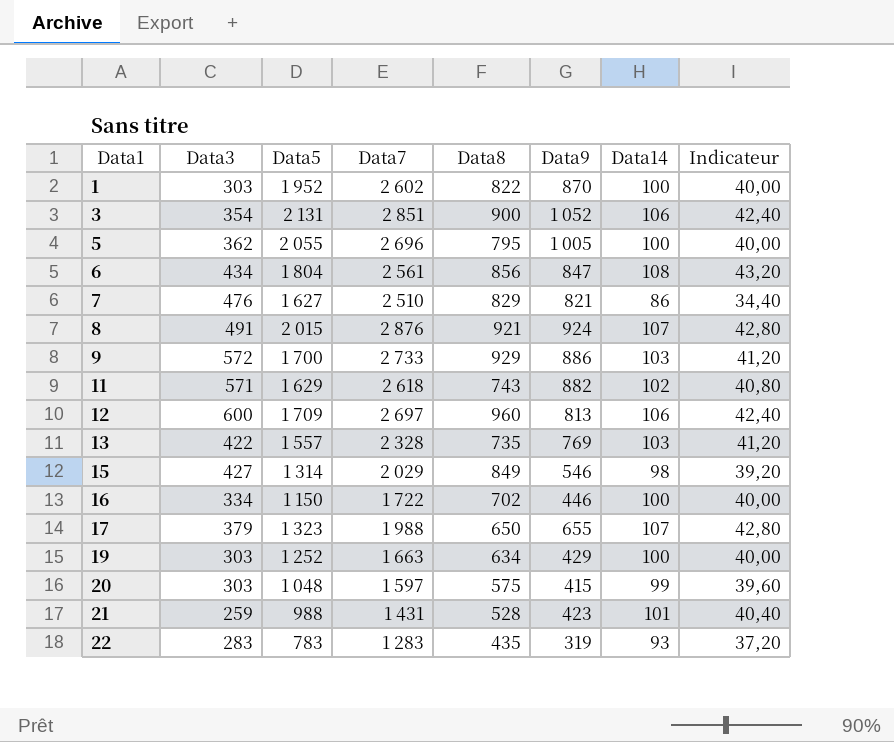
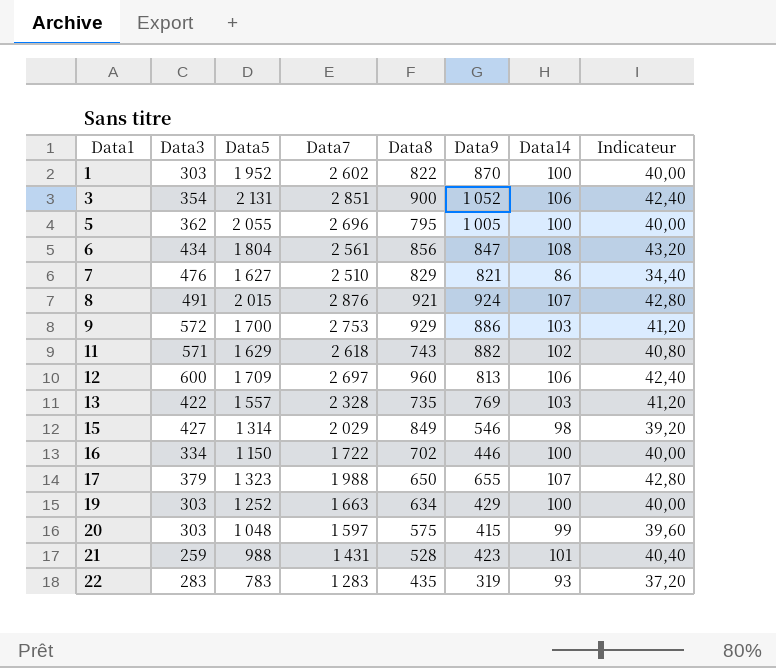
9 | Data7: 2 733 -> 2 753

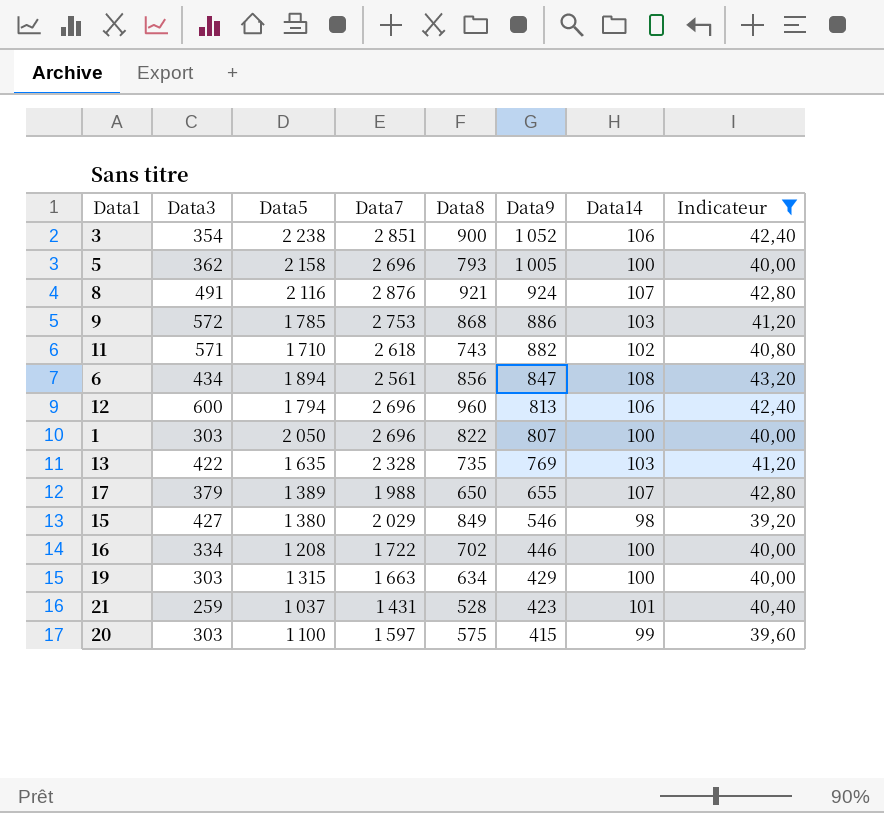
filter: none -> Indicateur >= 39,20
row order: Data1 ascending -> Data9 descending
3 | Data5: 2 131 -> 2 238
5 | Data5: 2 055 -> 2 158
5 | Data8: 795 -> 793
8 | Data5: 2 015 -> 2 116
9 | Data5: 1 700 -> 1 785
9 | Data8: 929 -> 868
11 | Data5: 1 629 -> 1 710
6 | Data5: 1 804 -> 1 894
12 | Data5: 1 709 -> 1 794
12 | Data7: 2 697 -> 2 696
1 | Data5: 1 952 -> 2 050
1 | Data7: 2 602 -> 2 696
1 | Data9: 870 -> 807
13 | Data5: 1 557 -> 1 635
17 | Data5: 1 323 -> 1 389
15 | Data5: 1 314 -> 1 380
16 | Data5: 1 150 -> 1 208
19 | Data5: 1 252 -> 1 315
21 | Data5: 988 -> 1 037
20 | Data5: 1 048 -> 1 100

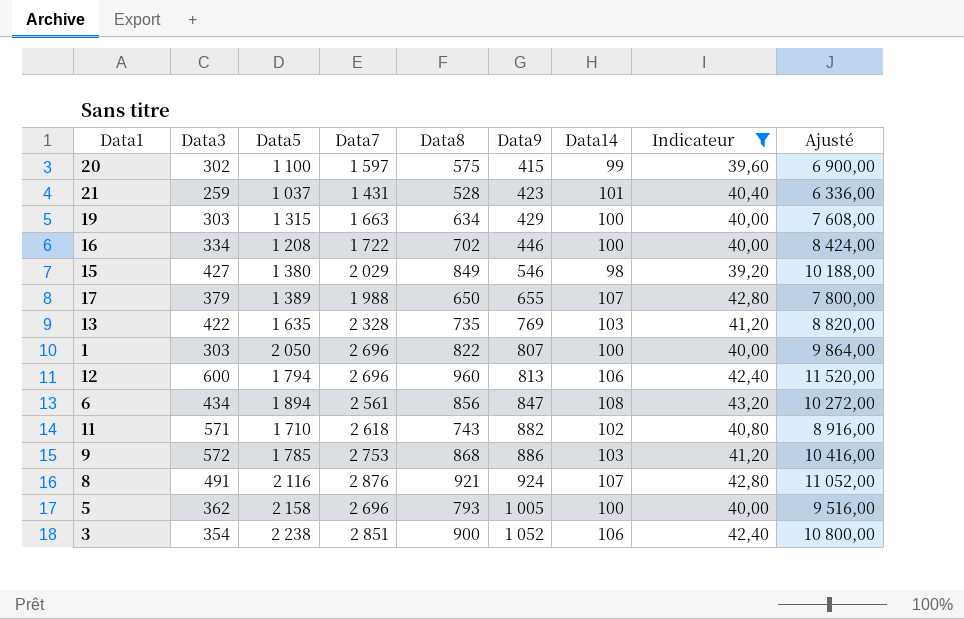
row order: Data9 descending -> Data9 ascending
column Ajusté | formula: none -> [Data8] * 12
20 | Data3: 303 -> 302

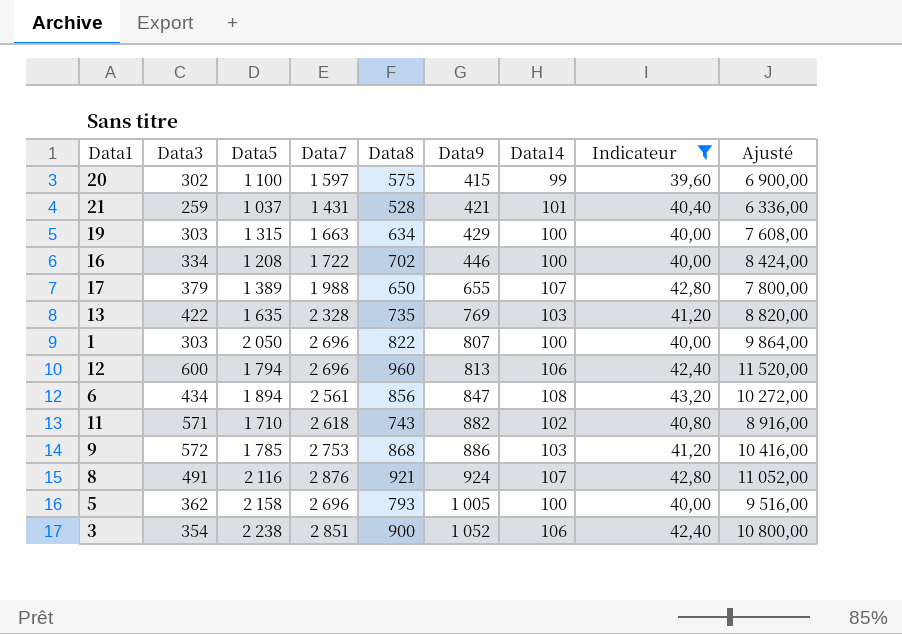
row 15: 427 | 1 380 | 2 029 | 849 | 546 | 98 | 39,20 | 10 188,00 -> none
21 | Data9: 423 -> 421

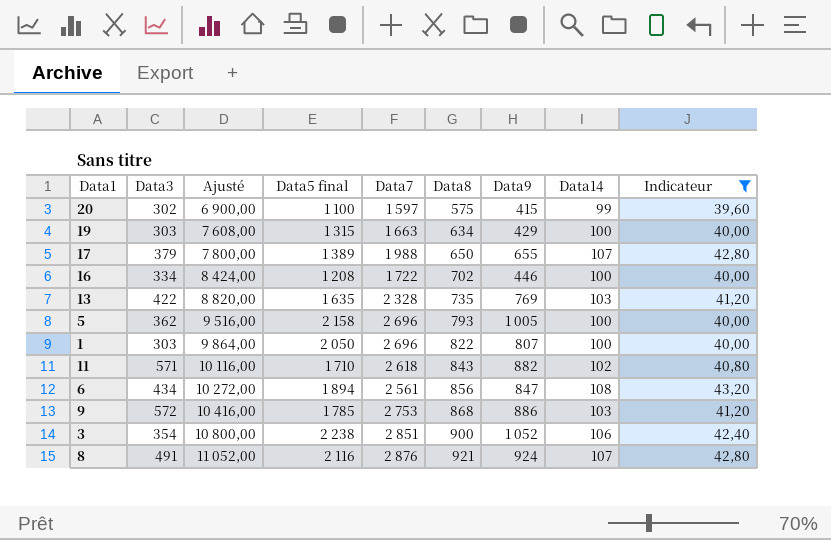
row order: Data9 ascending -> Ajusté ascending
column Ajusté | position: 9 -> 3
column name: Data5 -> Data5 final
row 21: 259 | 1 037 | 1 431 | 528 | 421 | 101 | 40,40 | 6 336,00 -> none
row 12: 600 | 1 794 | 2 696 | 960 | 813 | 106 | 42,40 | 11 520,00 -> none
11 | Ajusté: 8 916,00 -> 10 116,00
11 | Data8: 743 -> 843

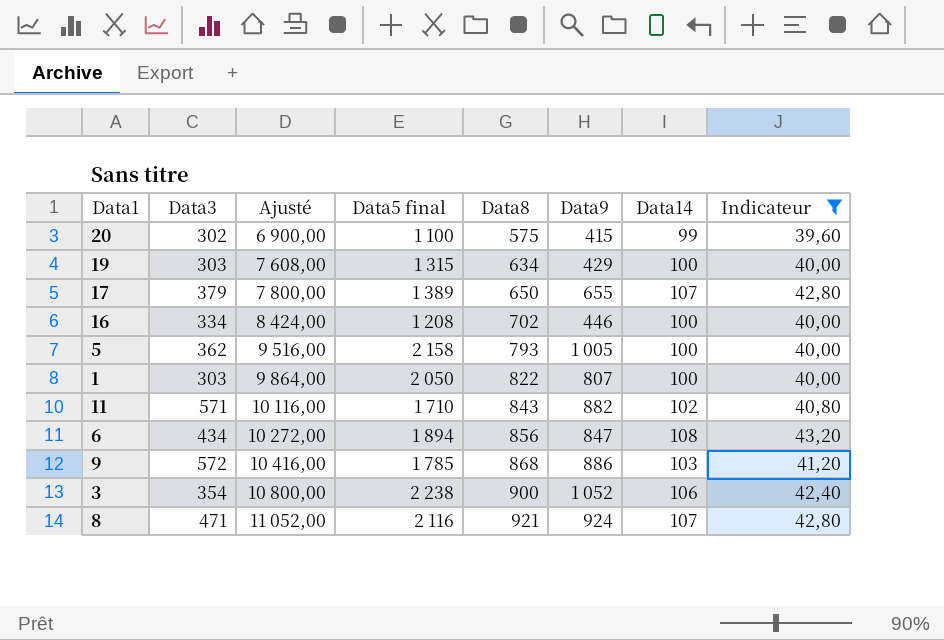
column Data7 | position: 5 -> none
row 13: 422 | 8 820,00 | 1 635 | 2 328 | 735 | 769 | 103 | 41,20 -> none
8 | Data3: 491 -> 471

